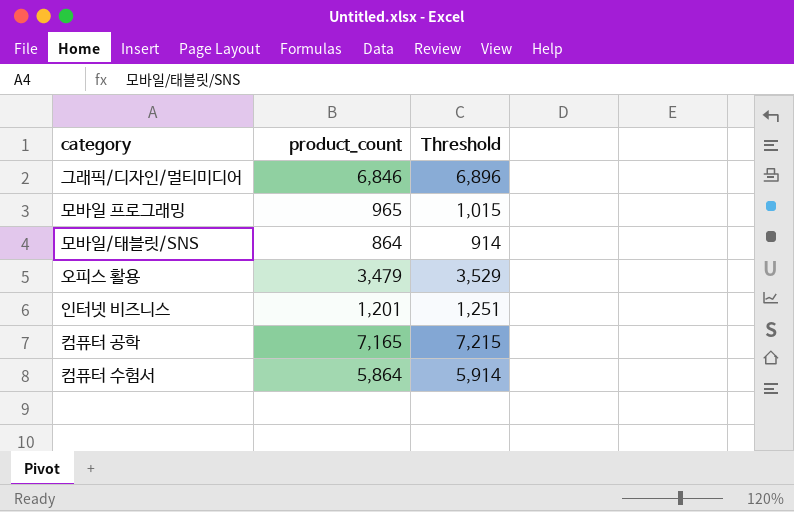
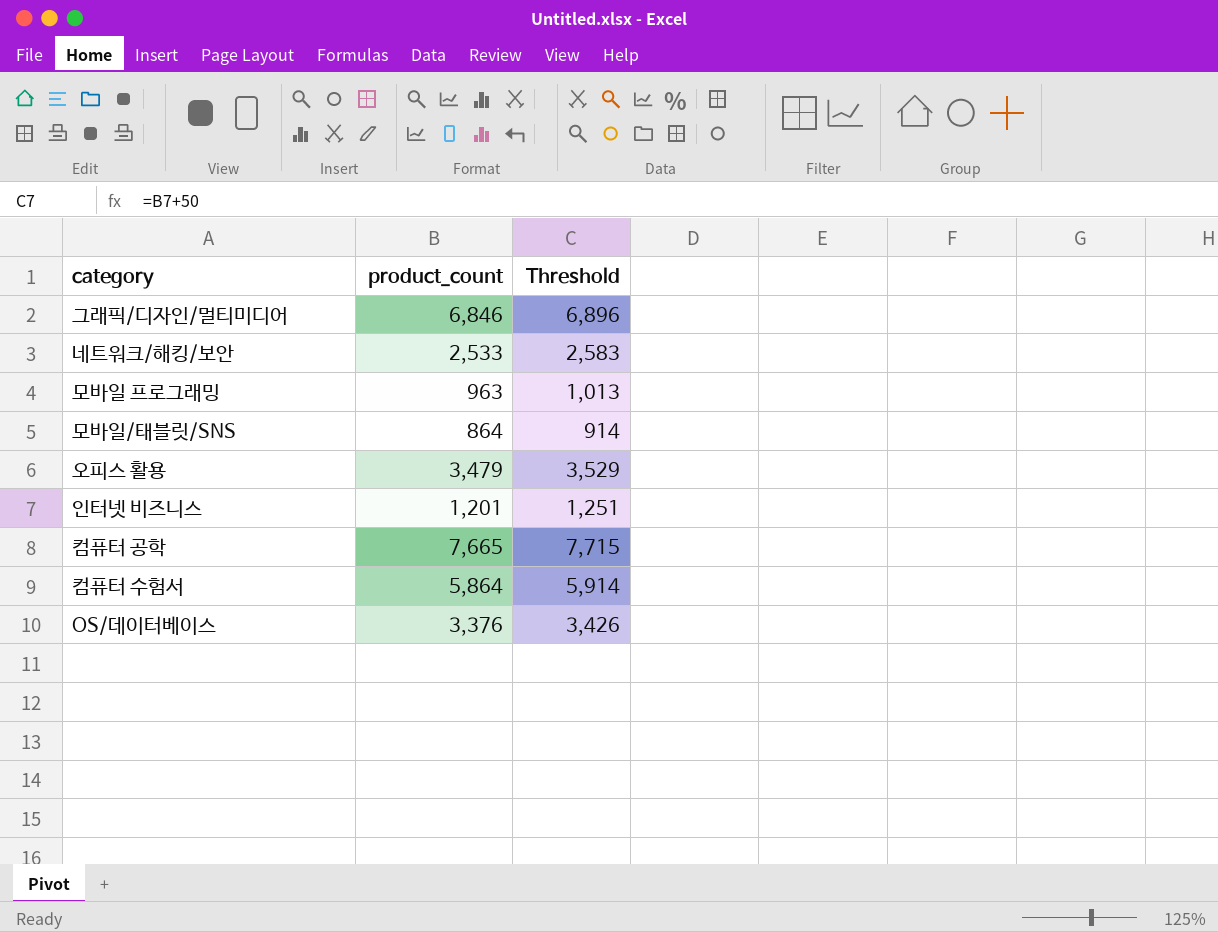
row 네트워크/해킹/보안: none -> 2,533 | 2,583
모바일 프로그래밍 | product_count: 965 -> 963
모바일 프로그래밍 | Threshold: 1,015 -> 1,013
컴퓨터 공학 | product_count: 7,165 -> 7,665
컴퓨터 공학 | Threshold: 7,215 -> 7,715
row OS/데이터베이스: none -> 3,376 | 3,426

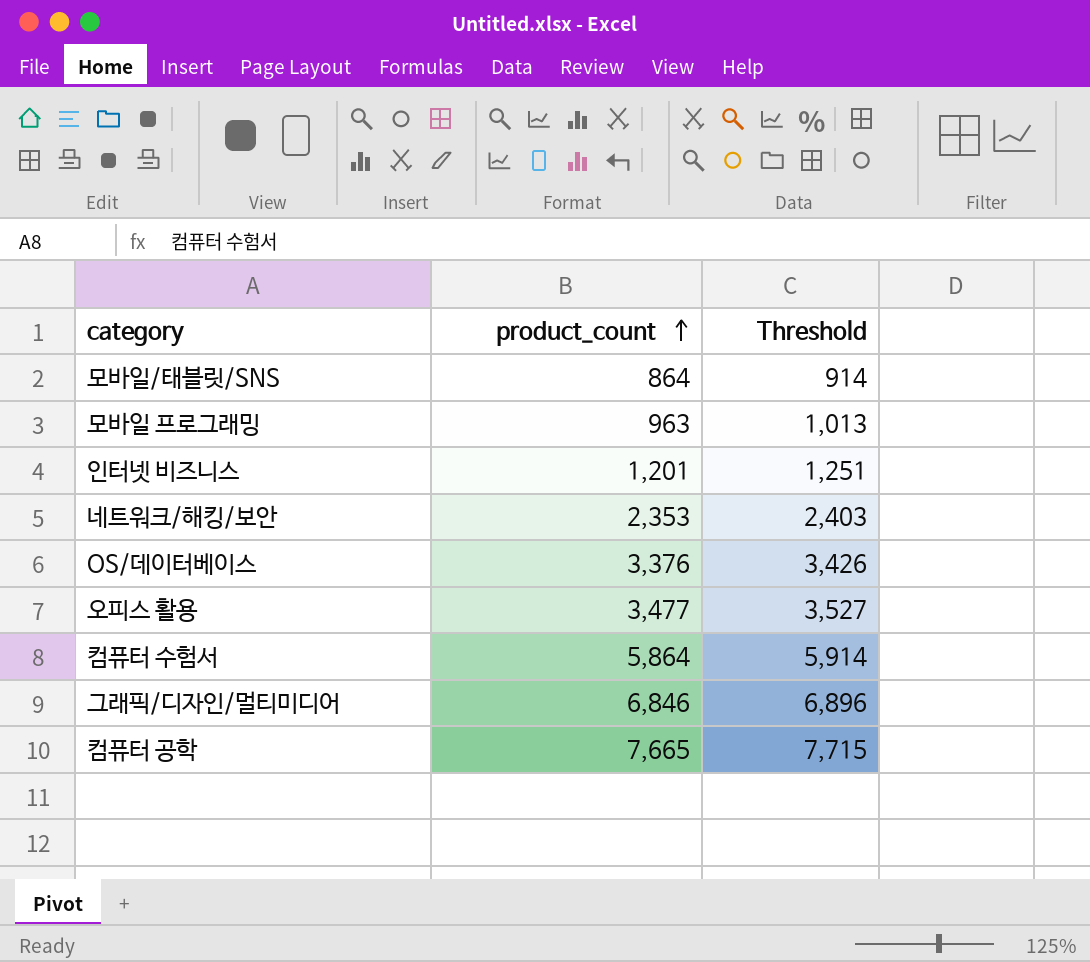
row order: none -> product_count ascending
네트워크/해킹/보안 | product_count: 2,533 -> 2,353
네트워크/해킹/보안 | Threshold: 2,583 -> 2,403
오피스 활용 | product_count: 3,479 -> 3,477
오피스 활용 | Threshold: 3,529 -> 3,527

